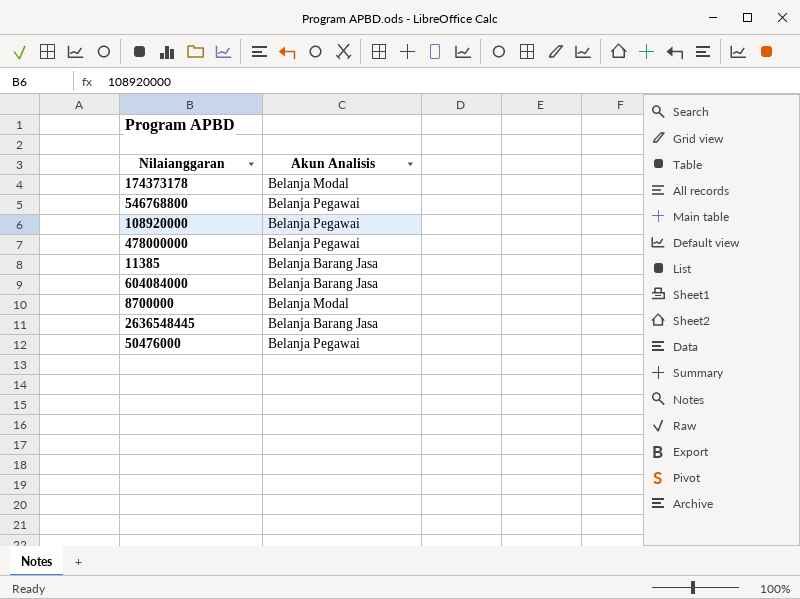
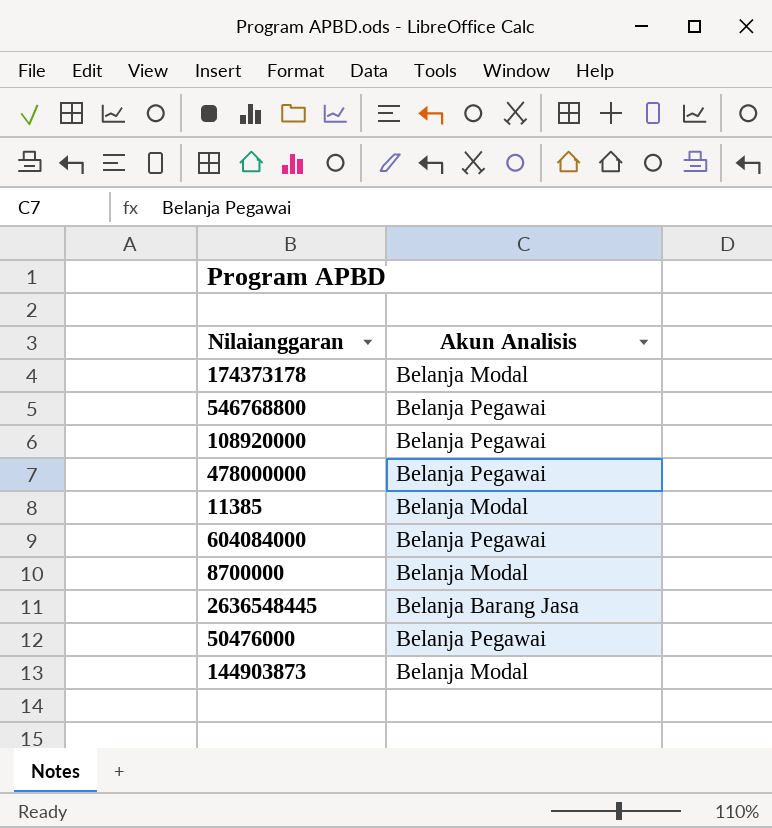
11385 | Akun Analisis: Belanja Barang Jasa -> Belanja Modal
604084000 | Akun Analisis: Belanja Barang Jasa -> Belanja Pegawai
row 144903873: none -> Belanja Modal

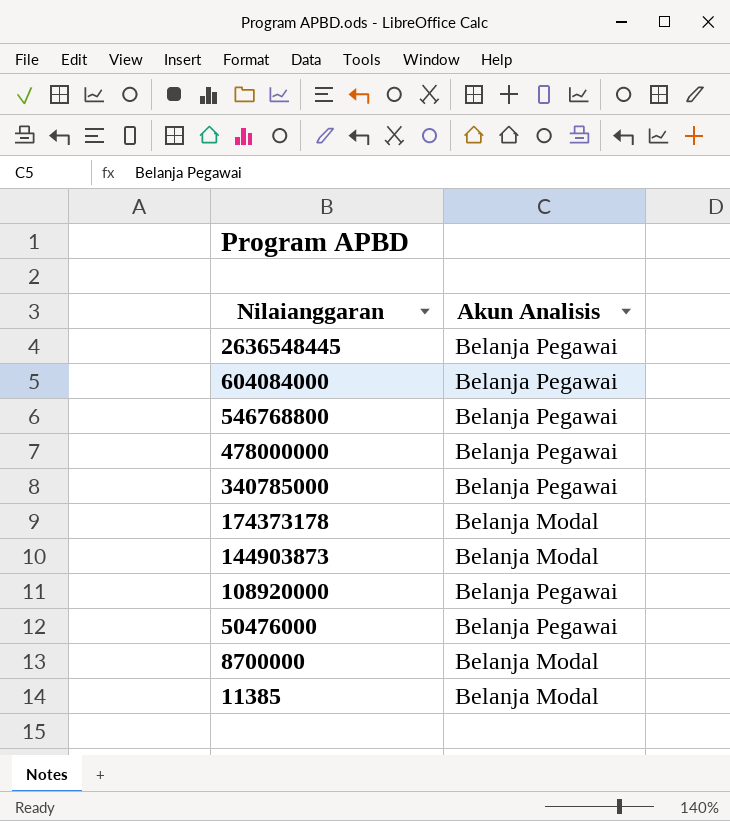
row order: none -> Nilaianggaran descending
2636548445 | Akun Analisis: Belanja Barang Jasa -> Belanja Pegawai
row 340785000: none -> Belanja Pegawai

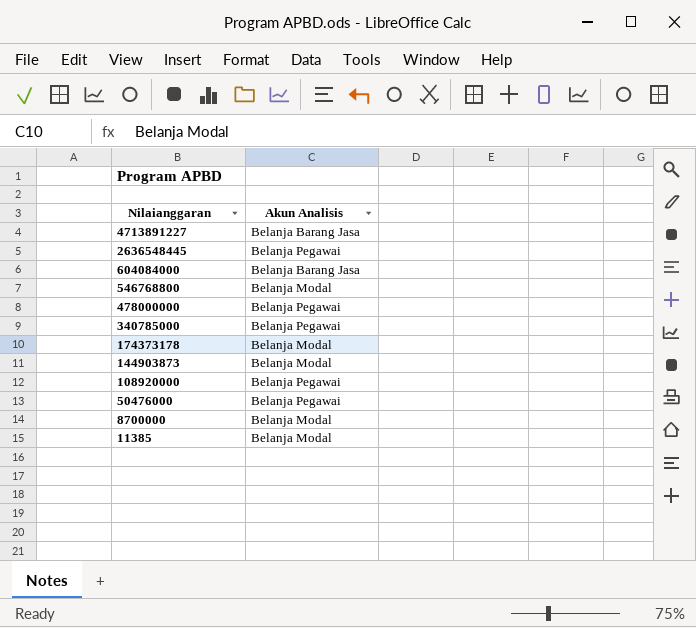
row 4713891227: none -> Belanja Barang Jasa
604084000 | Akun Analisis: Belanja Pegawai -> Belanja Barang Jasa
546768800 | Akun Analisis: Belanja Pegawai -> Belanja Modal

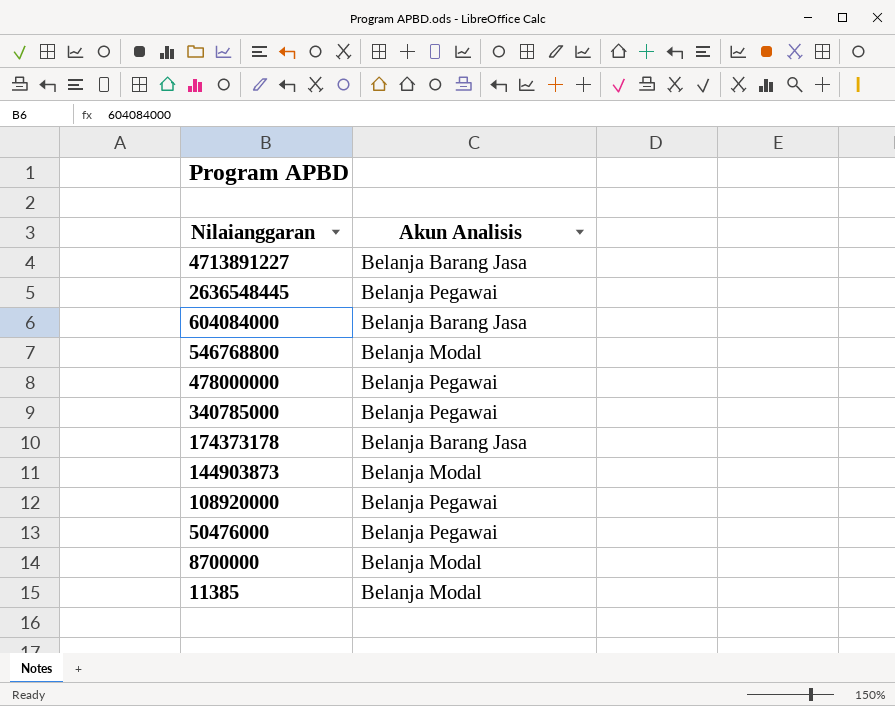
174373178 | Akun Analisis: Belanja Modal -> Belanja Barang Jasa

